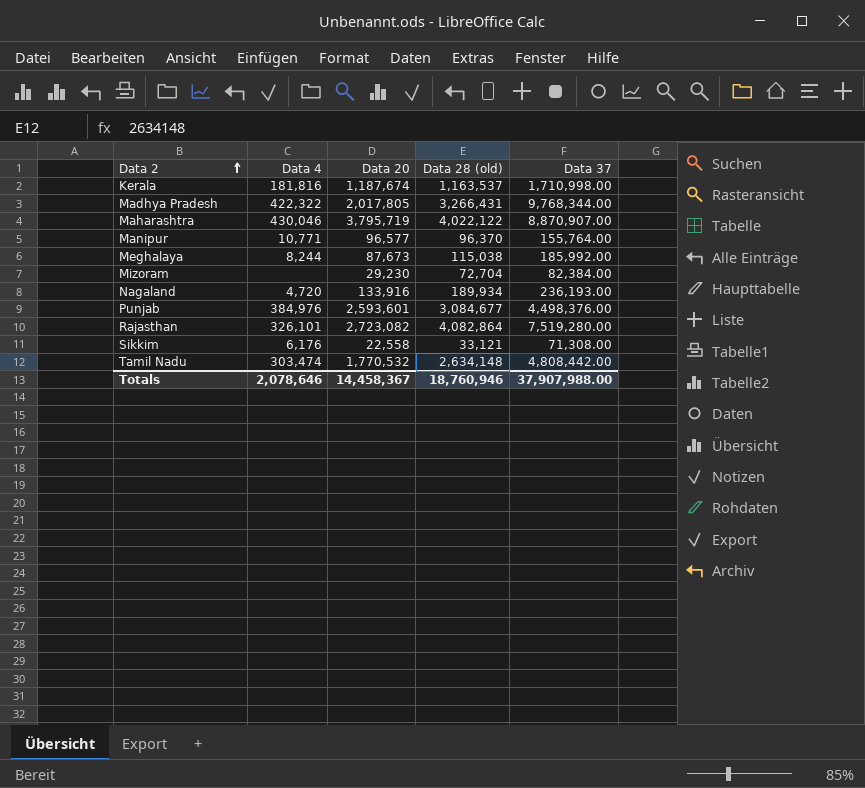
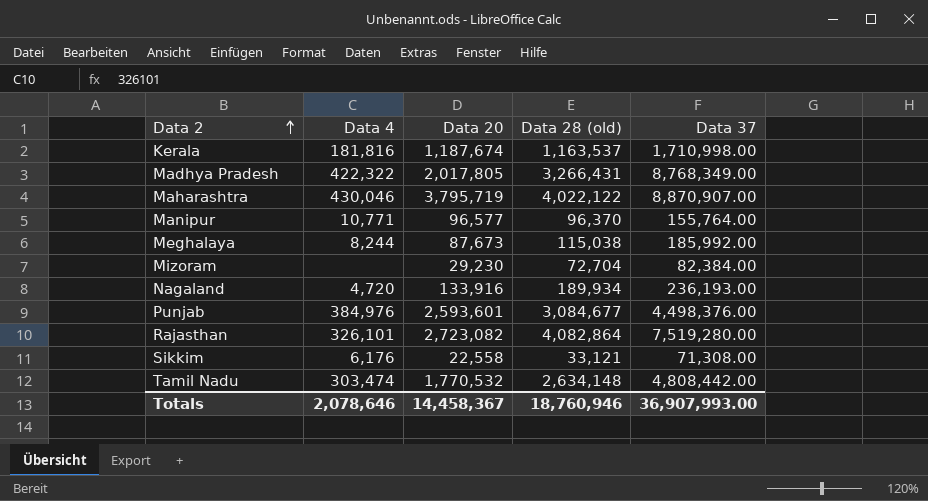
Madhya Pradesh | Data 37: 9,768,344.00 -> 8,768,349.00
Totals | Data 37: 37,907,988.00 -> 36,907,993.00

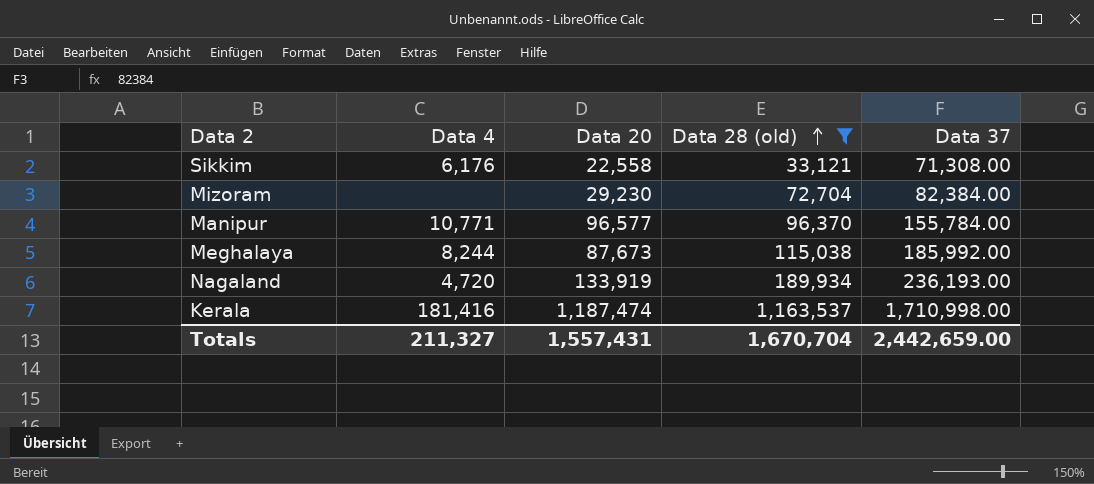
filter: none -> Data 28 (old) <= 1,163,537
row order: Data 2 ascending -> Data 28 (old) ascending
Manipur | Data 37: 155,764.00 -> 155,784.00
Nagaland | Data 20: 133,916 -> 133,919
Kerala | Data 4: 181,816 -> 181,416
Kerala | Data 20: 1,187,674 -> 1,187,474
Totals | Data 4: 2,078,646 -> 211,327
Totals | Data 20: 14,458,367 -> 1,557,431
Totals | Data 28 (old): 18,760,946 -> 1,670,704
Totals | Data 37: 36,907,993.00 -> 2,442,659.00

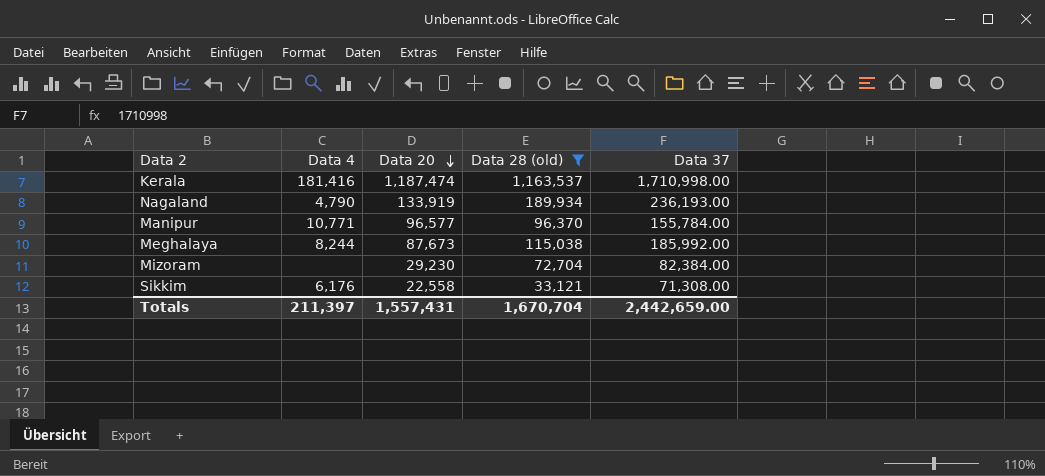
row order: Data 28 (old) ascending -> Data 20 descending
Nagaland | Data 4: 4,720 -> 4,790
Totals | Data 4: 211,327 -> 211,397

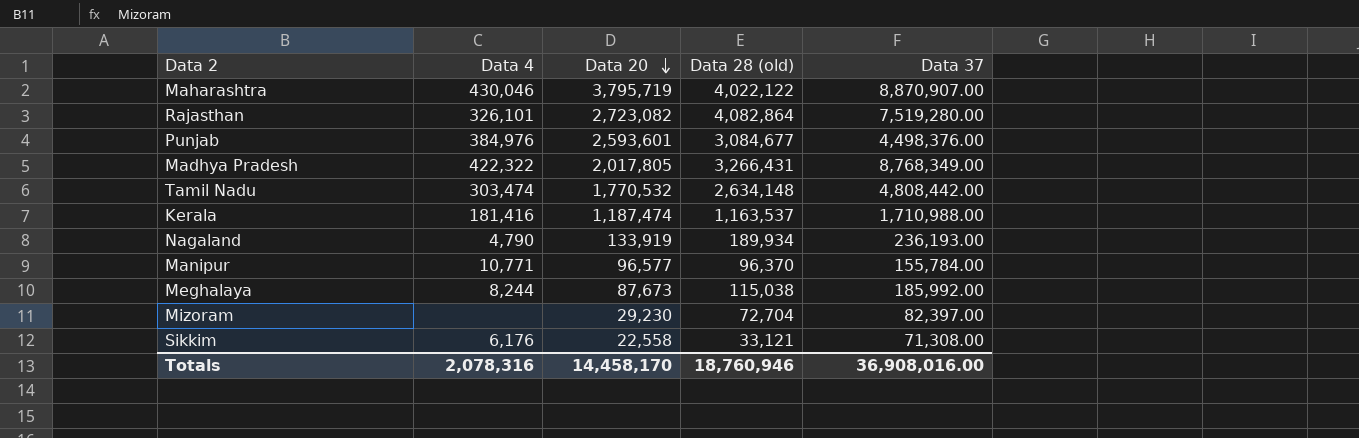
filter: Data 28 (old) <= 1,163,537 -> none
Kerala | Data 37: 1,710,998.00 -> 1,710,988.00
Mizoram | Data 37: 82,384.00 -> 82,397.00
Totals | Data 4: 211,397 -> 2,078,316
Totals | Data 20: 1,557,431 -> 14,458,170
Totals | Data 28 (old): 1,670,704 -> 18,760,946
Totals | Data 37: 2,442,659.00 -> 36,908,016.00

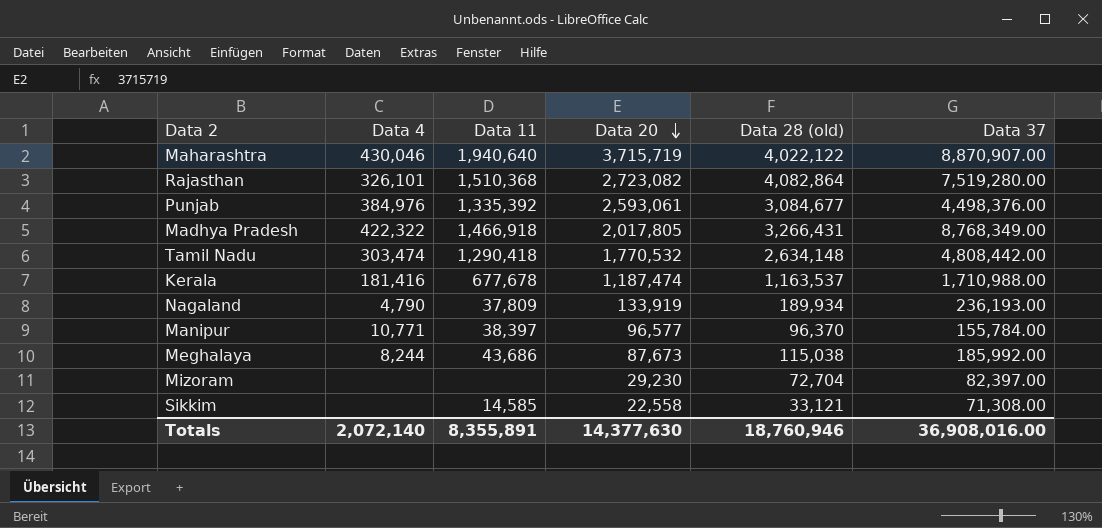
column Data 11 | position: none -> 3
Maharashtra | Data 20: 3,795,719 -> 3,715,719
Punjab | Data 20: 2,593,601 -> 2,593,061
Sikkim | Data 4: 6,176 -> none
Totals | Data 4: 2,078,316 -> 2,072,140
Totals | Data 20: 14,458,170 -> 14,377,630

